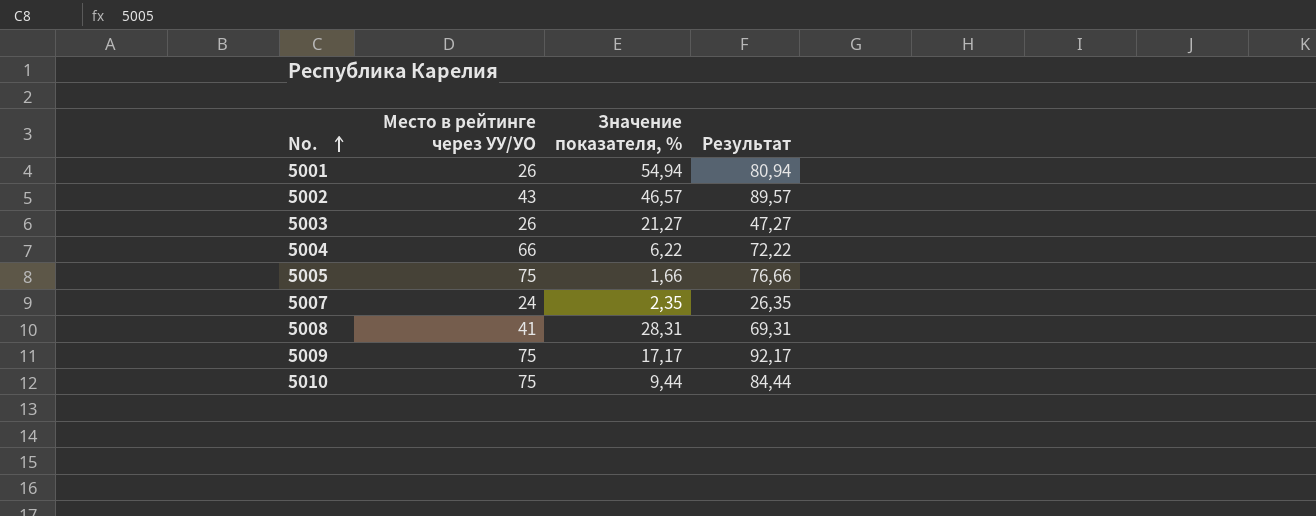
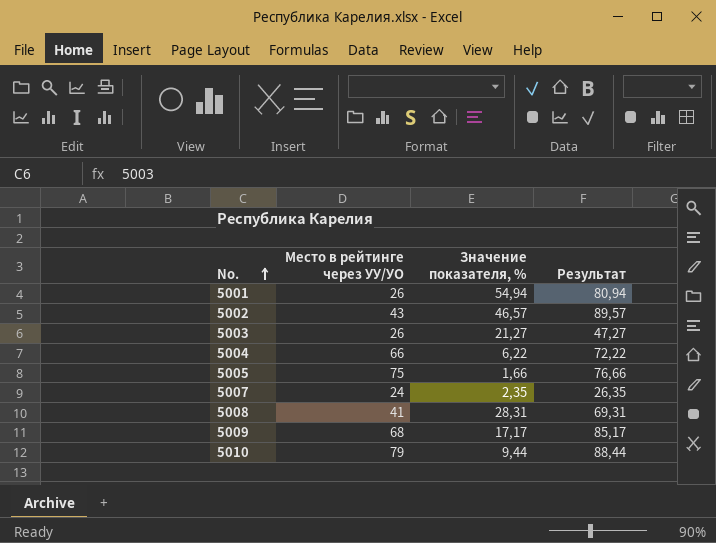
5009 | Место в рейтинге через УУ/УО: 75 -> 68
5009 | Результат: 92,17 -> 85,17
5010 | Место в рейтинге через УУ/УО: 75 -> 79
5010 | Результат: 84,44 -> 88,44

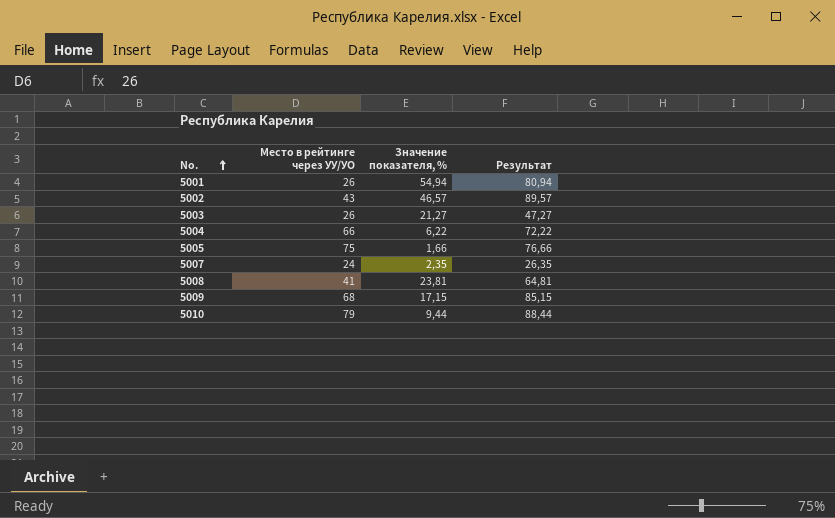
5008 | Значение показателя, %: 28,31 -> 23,81
5008 | Результат: 69,31 -> 64,81
5009 | Значение показателя, %: 17,17 -> 17,15
5009 | Результат: 85,17 -> 85,15

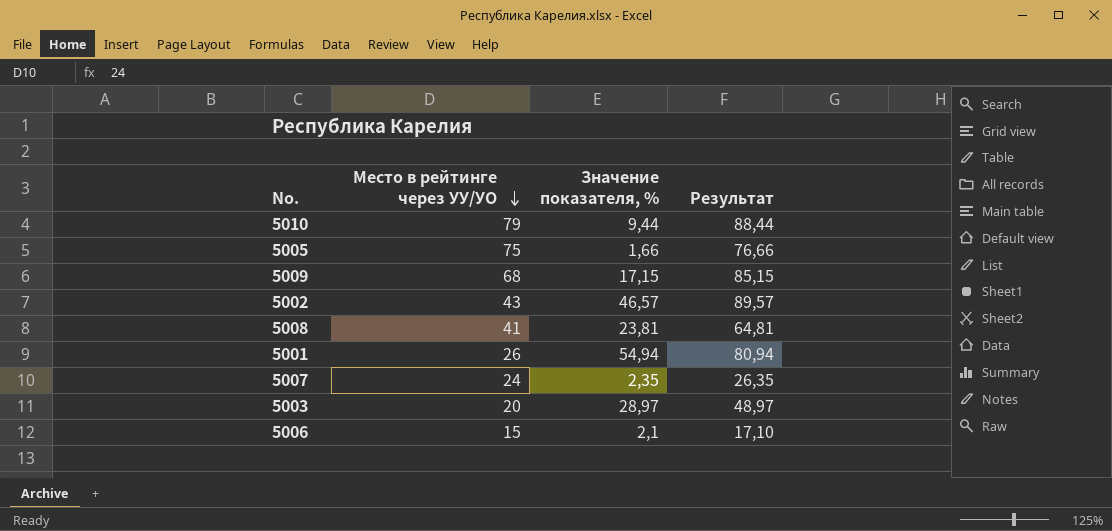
row order: No. ascending -> Место в рейтинге через УУ/УО descending
row 5004: 66 | 6,22 | 72,22 -> none
5003 | Место в рейтинге через УУ/УО: 26 -> 20
5003 | Значение показателя, %: 21,27 -> 28,97
5003 | Результат: 47,27 -> 48,97
row 5006: none -> 15 | 2,1 | 17,10

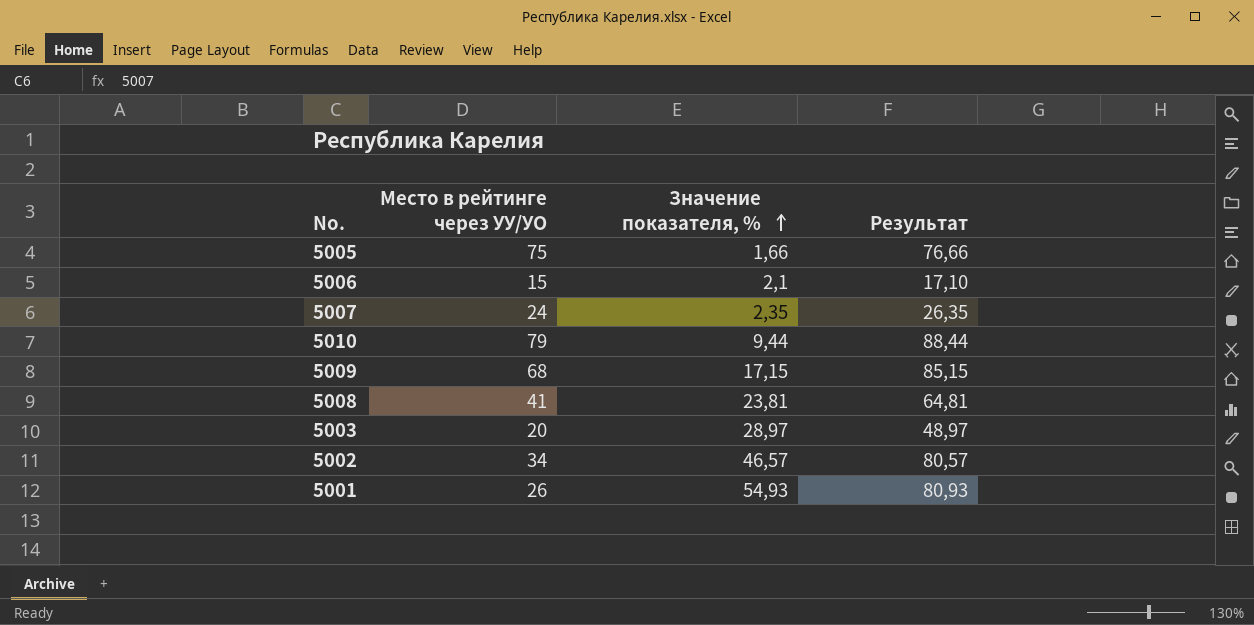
row order: Место в рейтинге через УУ/УО descending -> Значение показателя, % ascending
5002 | Место в рейтинге через УУ/УО: 43 -> 34
5002 | Результат: 89,57 -> 80,57
5001 | Значение показателя, %: 54,94 -> 54,93
5001 | Результат: 80,94 -> 80,93

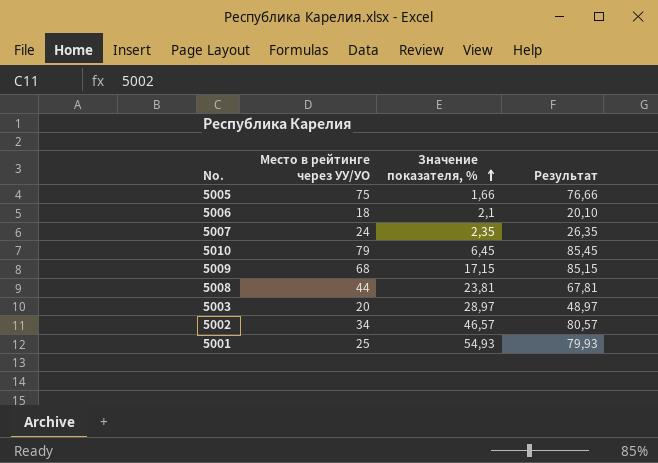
5006 | Место в рейтинге через УУ/УО: 15 -> 18
5006 | Результат: 17,10 -> 20,10
5010 | Значение показателя, %: 9,44 -> 6,45
5010 | Результат: 88,44 -> 85,45
5008 | Место в рейтинге через УУ/УО: 41 -> 44
5008 | Результат: 64,81 -> 67,81
5001 | Место в рейтинге через УУ/УО: 26 -> 25
5001 | Результат: 80,93 -> 79,93

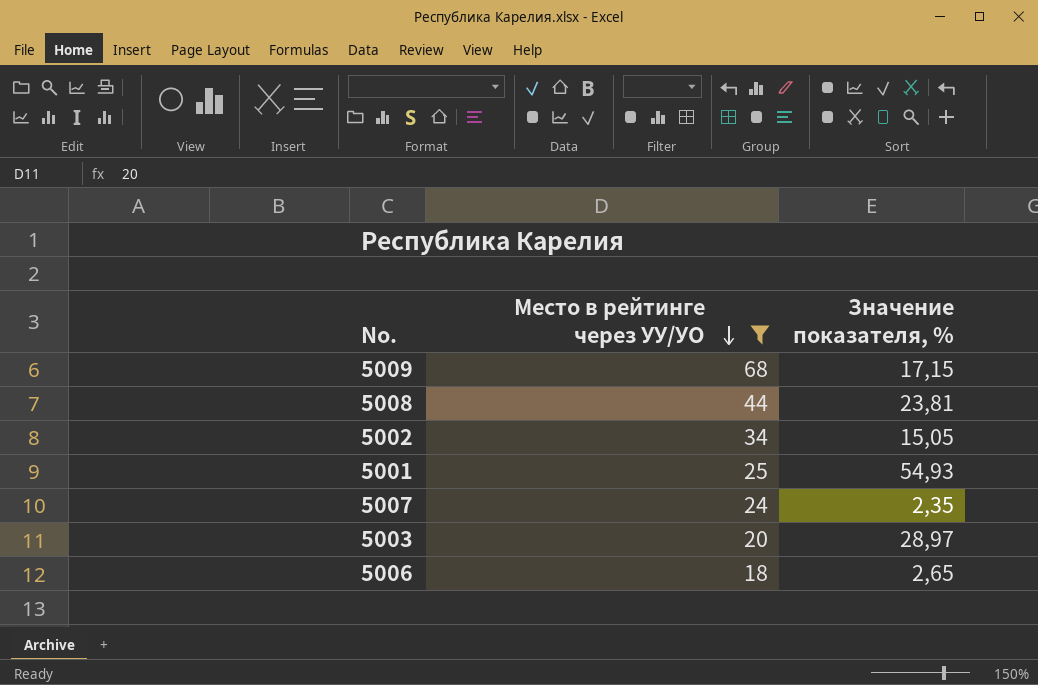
filter: none -> Место в рейтинге через УУ/УО <= 68
row order: Значение показателя, % ascending -> Место в рейтинге через УУ/УО descending
column Результат | formula: [Место в рейтинге через УУ/УО] + [Значение показателя, %] -> none
5002 | Значение показателя, %: 46,57 -> 15,05
5006 | Значение показателя, %: 2,1 -> 2,65

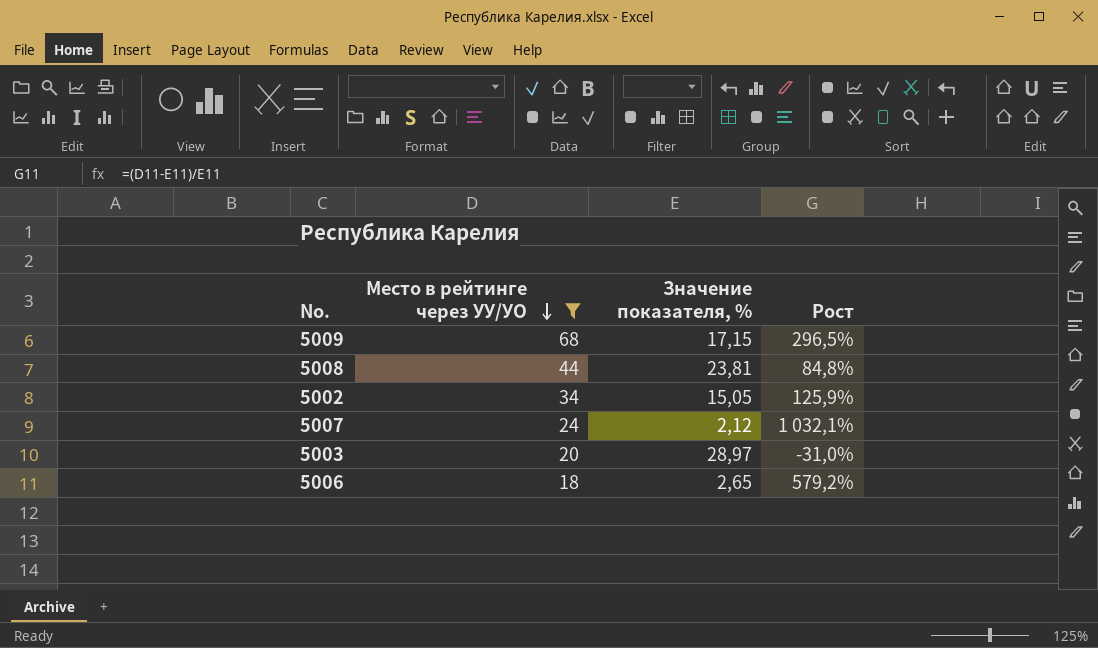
column Рост | formula: none -> ([Место в рейтинге через УУ/УО] - [Значение показателя, %]) / [Значение показателя, %]
row 5001: 25 | 54,93 -> none
5007 | Значение показателя, %: 2,35 -> 2,12

